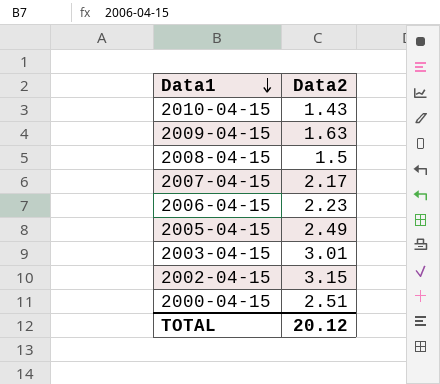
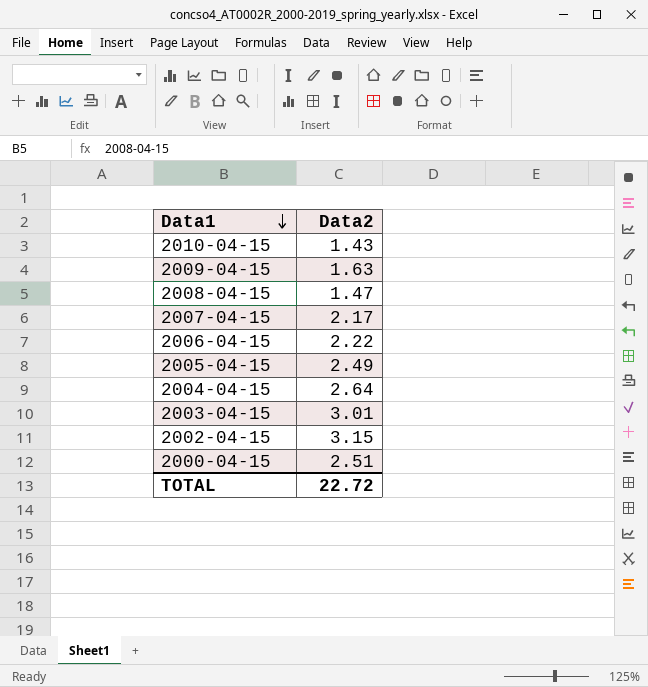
2008-04-15 | Data2: 1.5 -> 1.47
2006-04-15 | Data2: 2.23 -> 2.22
row 2004-04-15: none -> 2.64
TOTAL | Data2: 20.12 -> 22.72

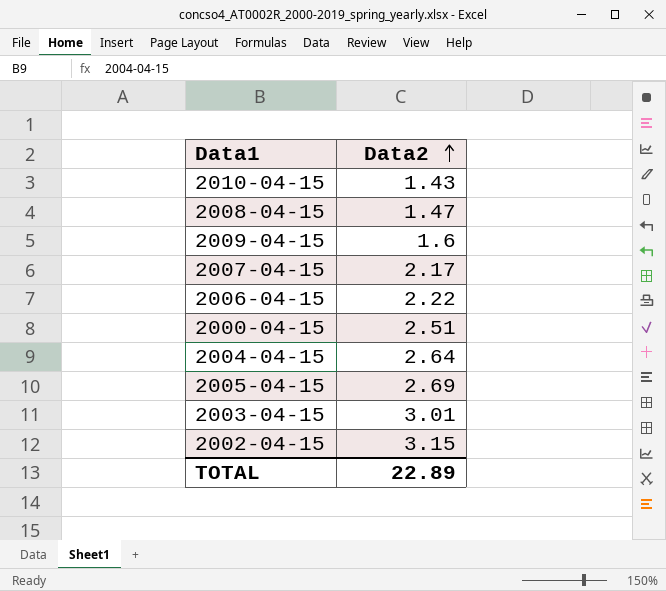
row order: Data1 descending -> Data2 ascending
2009-04-15 | Data2: 1.63 -> 1.6
2005-04-15 | Data2: 2.49 -> 2.69
TOTAL | Data2: 22.72 -> 22.89

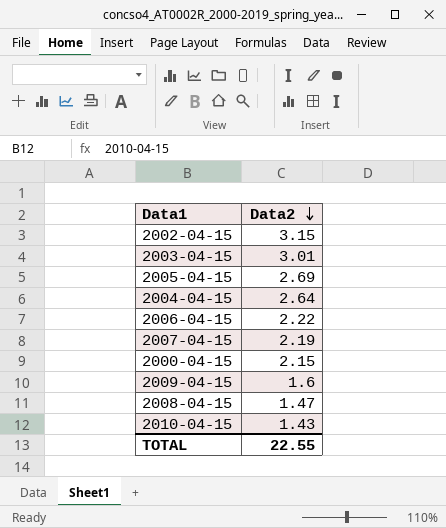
row order: Data2 ascending -> Data2 descending
2007-04-15 | Data2: 2.17 -> 2.19
2000-04-15 | Data2: 2.51 -> 2.15
TOTAL | Data2: 22.89 -> 22.55

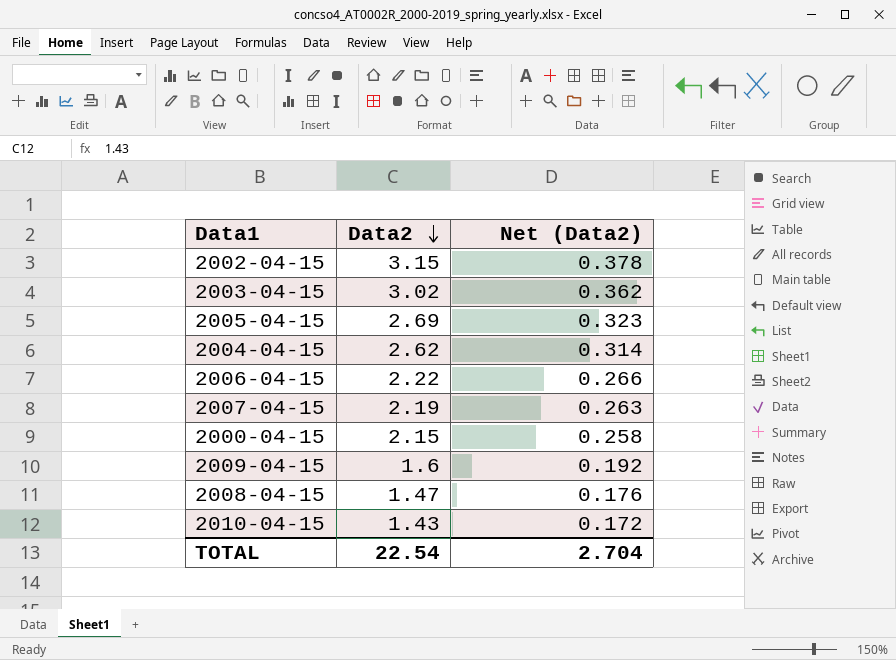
column Net (Data2) | formula: none -> [Data2] * 0.12
2003-04-15 | Data2: 3.01 -> 3.02
2004-04-15 | Data2: 2.64 -> 2.62
TOTAL | Data2: 22.55 -> 22.54

